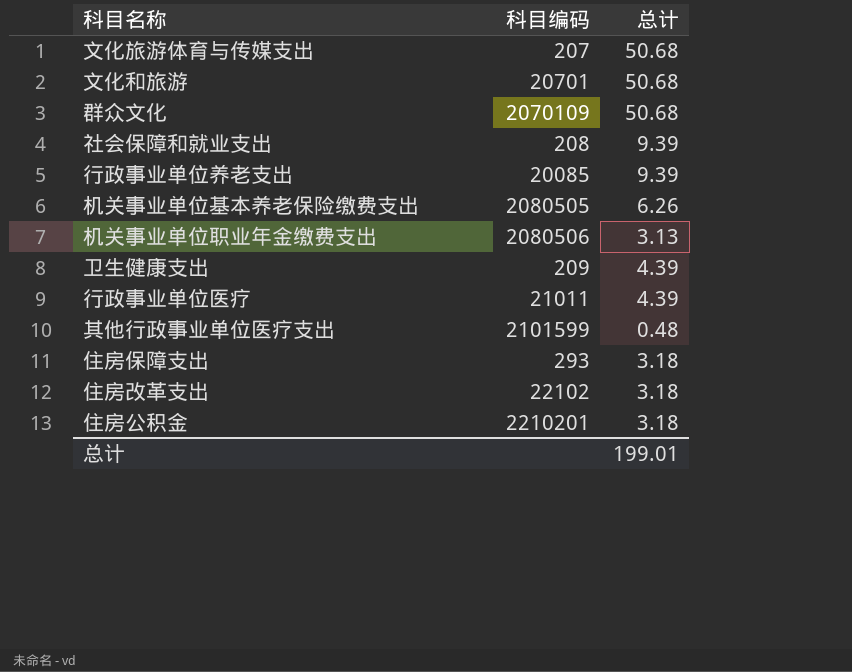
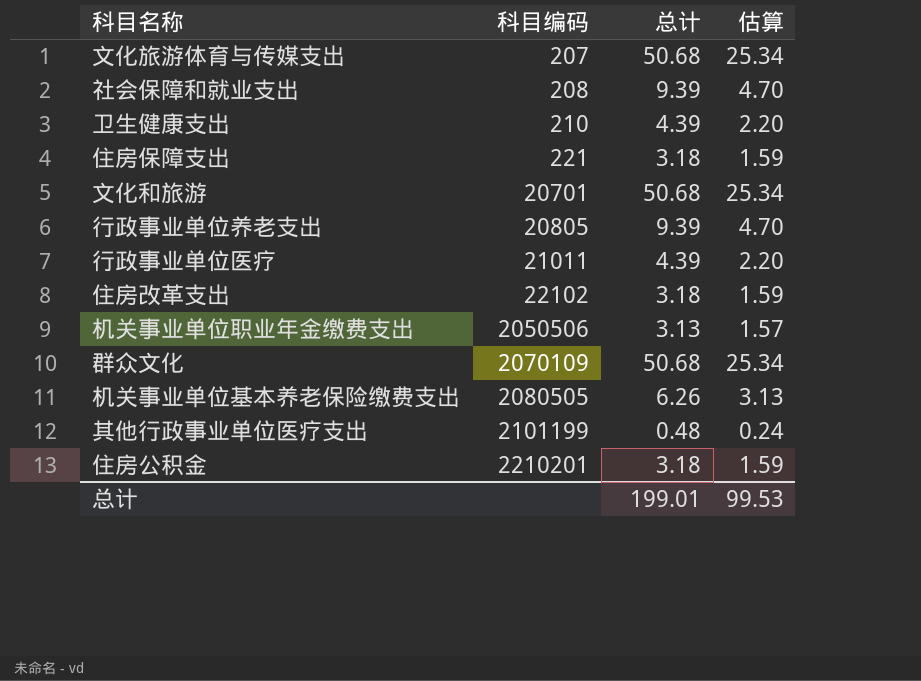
row order: none -> 科目编码 ascending
column 估算 | formula: none -> [总计] * 0.5
卫生健康支出 | 科目编码: 209 -> 210
住房保障支出 | 科目编码: 293 -> 221
行政事业单位养老支出 | 科目编码: 20085 -> 20805
机关事业单位职业年金缴费支出 | 科目编码: 2080506 -> 2050506
其他行政事业单位医疗支出 | 科目编码: 2101599 -> 2101199

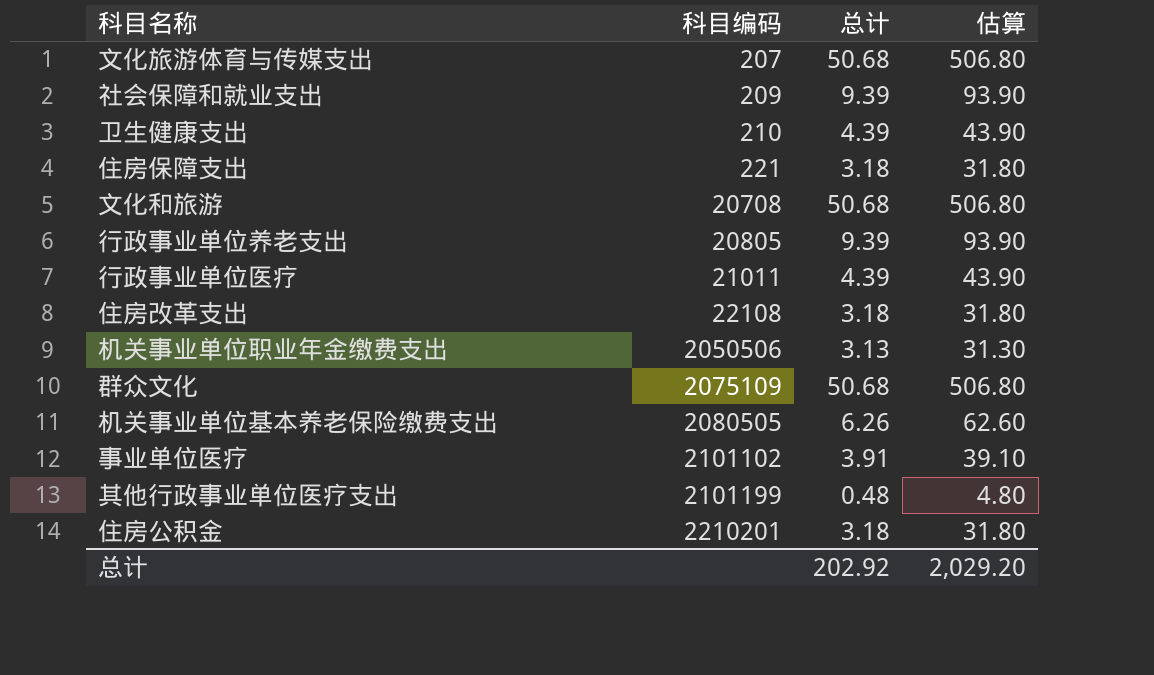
column 估算 | formula: [总计] * 0.5 -> [总计] * 10
社会保障和就业支出 | 科目编码: 208 -> 209
文化和旅游 | 科目编码: 20701 -> 20708
住房改革支出 | 科目编码: 22102 -> 22108
群众文化 | 科目编码: 2070109 -> 2075109
row 事业单位医疗: none -> 2101102 | 3.91 | 39.10
总计 | 总计: 199.01 -> 202.92
总计 | 估算: 99.53 -> 2,029.20

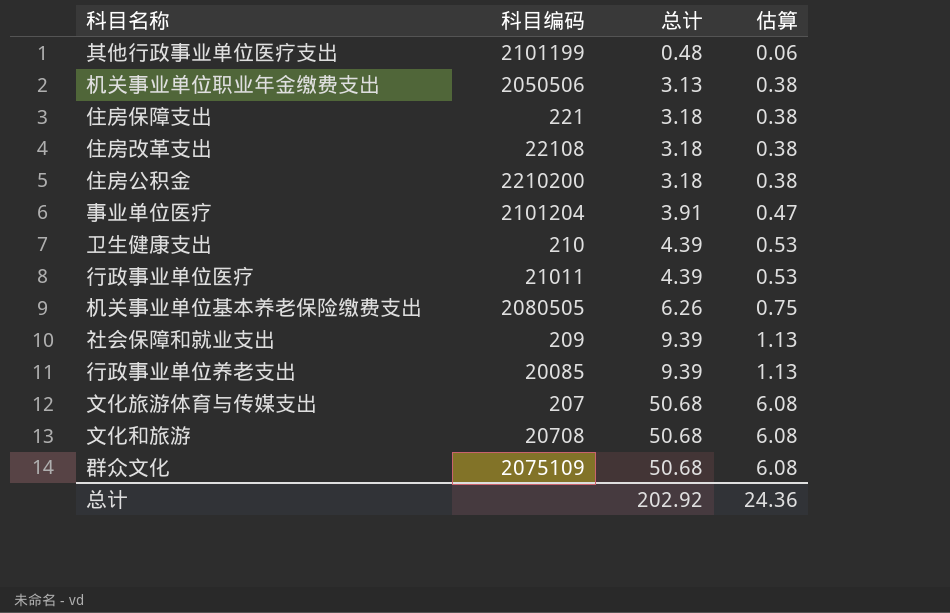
row order: 科目编码 ascending -> 总计 ascending
column 估算 | formula: [总计] * 10 -> [总计] * 0.12
住房公积金 | 科目编码: 2210201 -> 2210200
事业单位医疗 | 科目编码: 2101102 -> 2101204
行政事业单位养老支出 | 科目编码: 20805 -> 20085
总计 | 估算: 2,029.20 -> 24.36

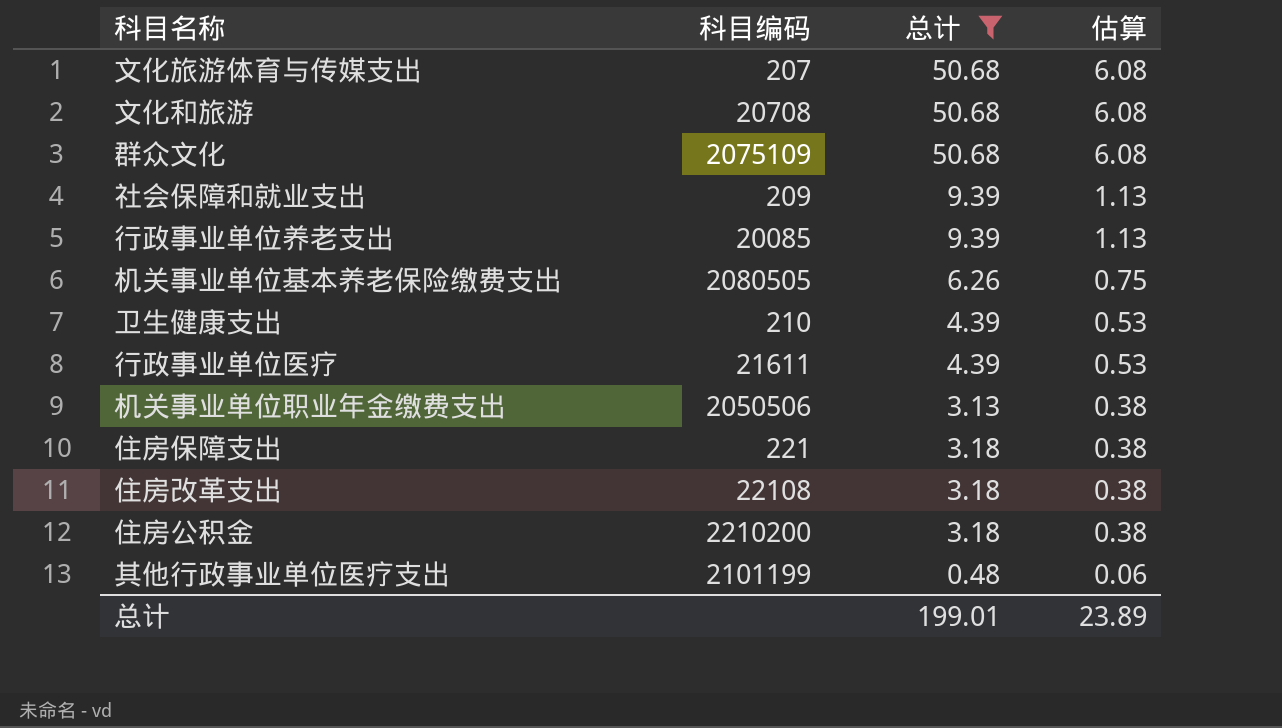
filter: none -> 总计 != 3.91
row order: 总计 ascending -> 估算 descending
行政事业单位医疗 | 科目编码: 21011 -> 21611
总计 | 总计: 202.92 -> 199.01
总计 | 估算: 24.36 -> 23.89

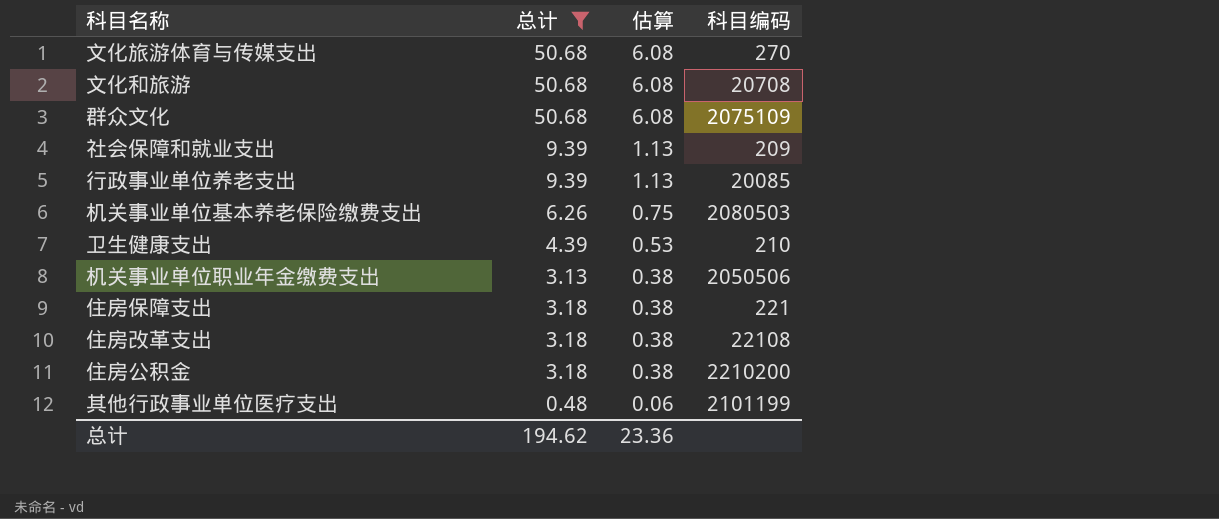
column 科目编码 | position: 2 -> 4
row 行政事业单位医疗: 21611 | 4.39 | 0.53 -> none
文化旅游体育与传媒支出 | 科目编码: 207 -> 270
机关事业单位基本养老保险缴费支出 | 科目编码: 2080505 -> 2080503
总计 | 总计: 199.01 -> 194.62
总计 | 估算: 23.89 -> 23.36

